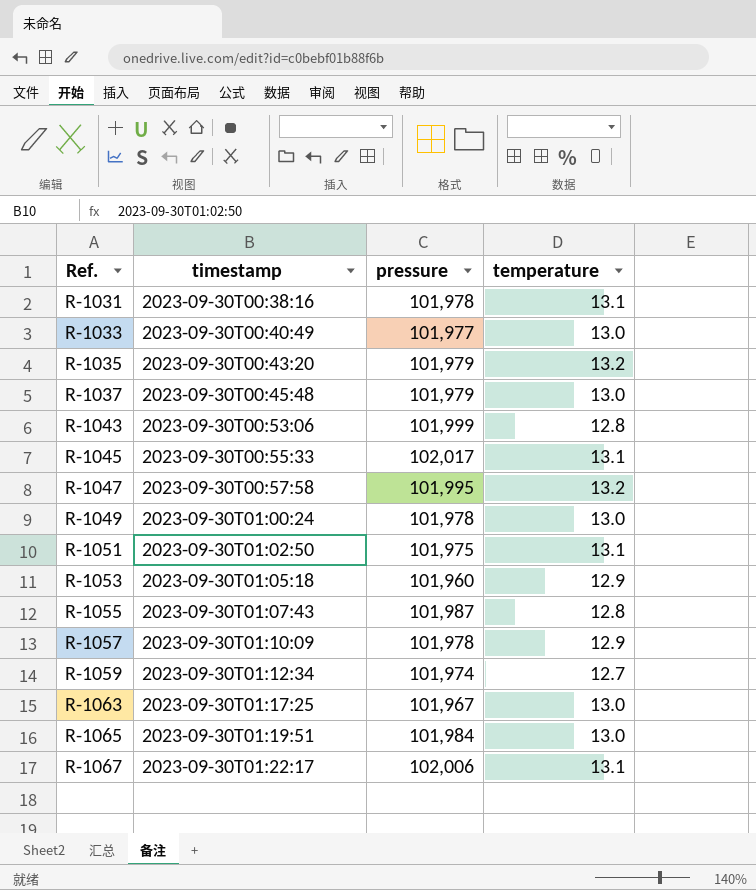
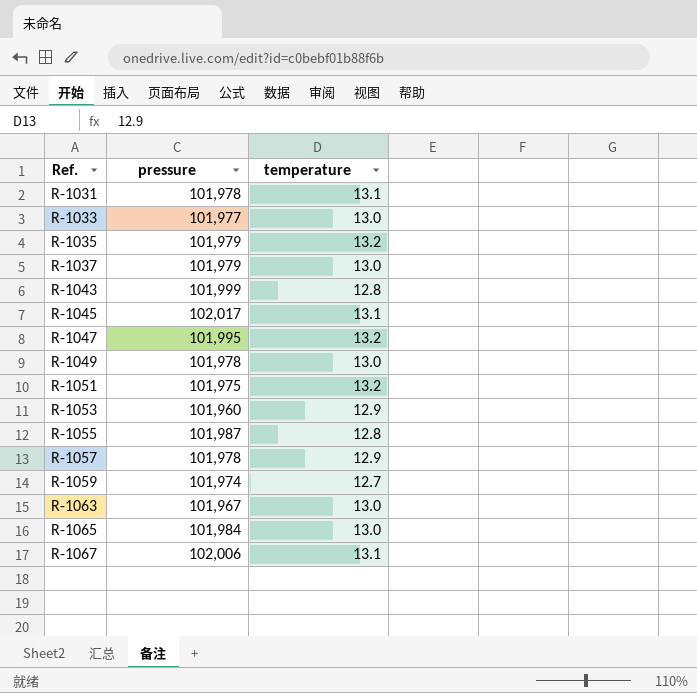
column timestamp | position: 2 -> none
R-1051 | temperature: 13.1 -> 13.2

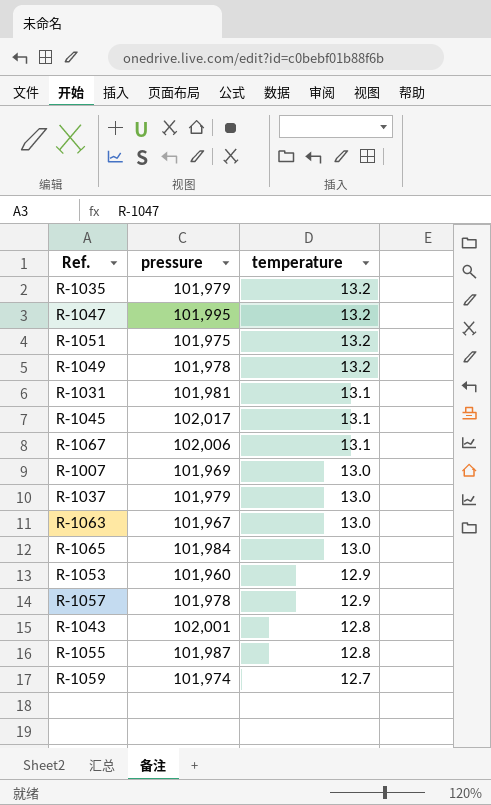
row order: Ref. ascending -> temperature descending
row R-1033: 101,977 | 13.0 -> none
R-1049 | temperature: 13.0 -> 13.2
R-1031 | pressure: 101,978 -> 101,981
row R-1007: none -> 101,969 | 13.0
R-1043 | pressure: 101,999 -> 102,001

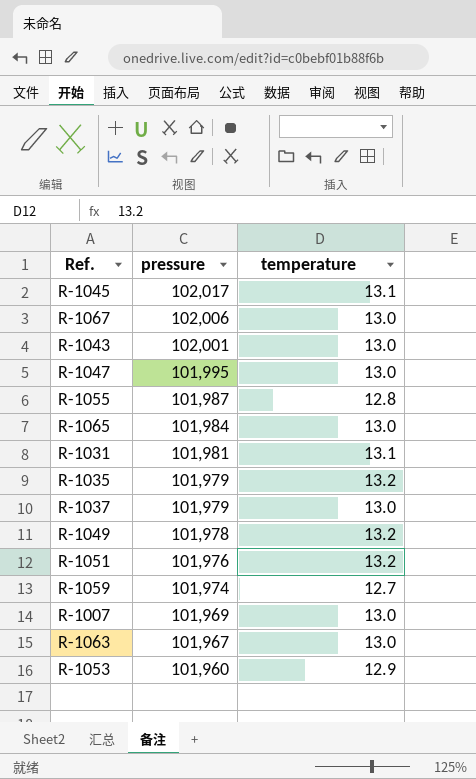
row order: temperature descending -> pressure descending
row R-1057: 101,978 | 12.9 -> none
R-1067 | temperature: 13.1 -> 13.0
R-1043 | temperature: 12.8 -> 13.0
R-1047 | temperature: 13.2 -> 13.0
R-1051 | pressure: 101,975 -> 101,976

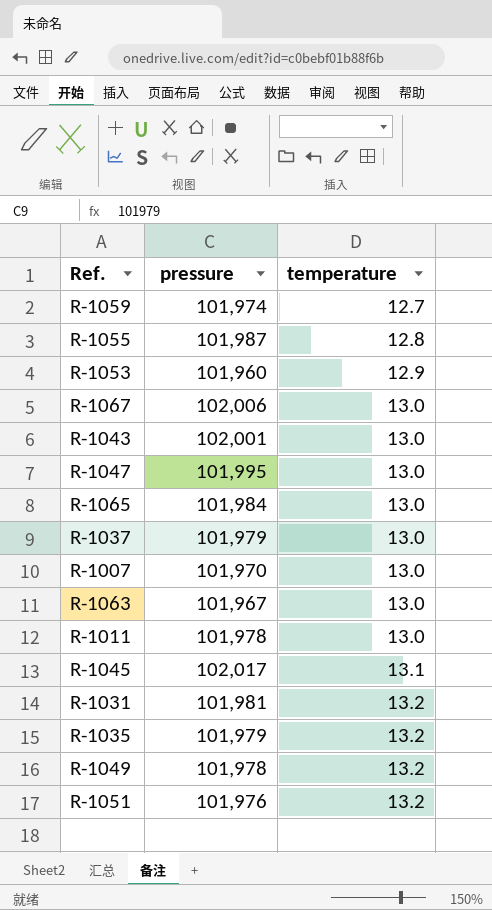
row order: pressure descending -> temperature ascending
R-1007 | pressure: 101,969 -> 101,970
row R-1011: none -> 101,978 | 13.0
R-1031 | temperature: 13.1 -> 13.2

